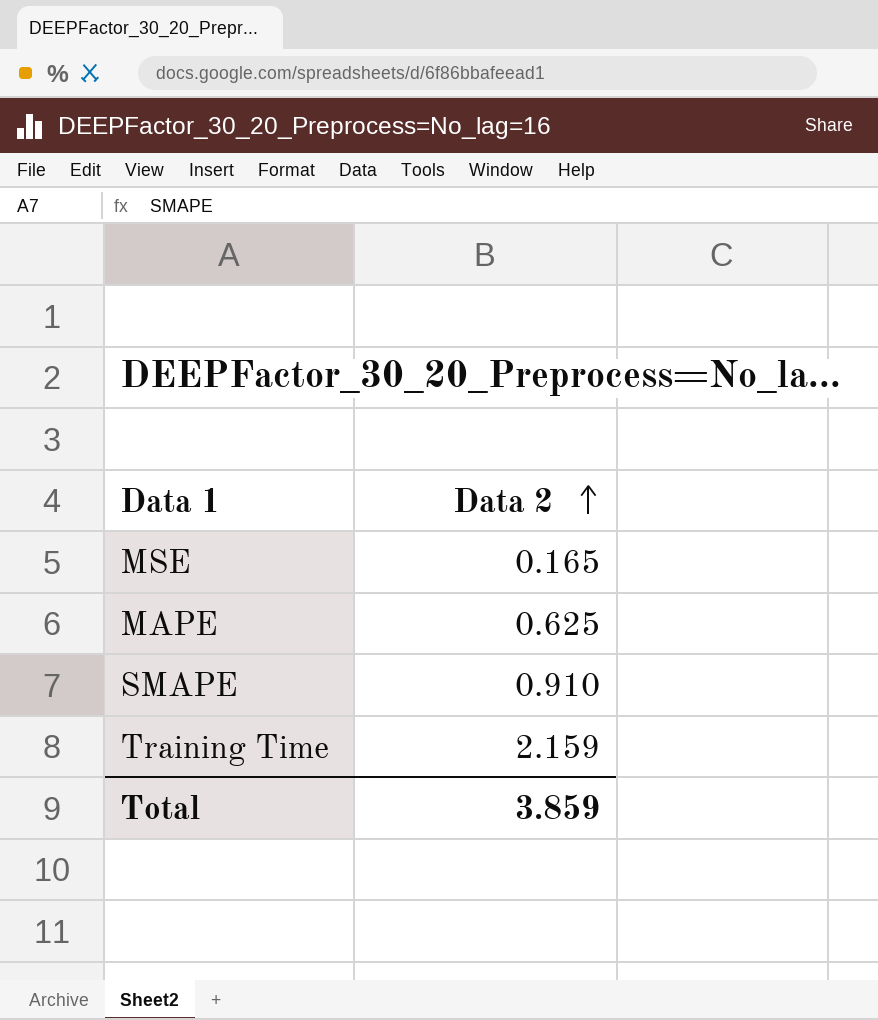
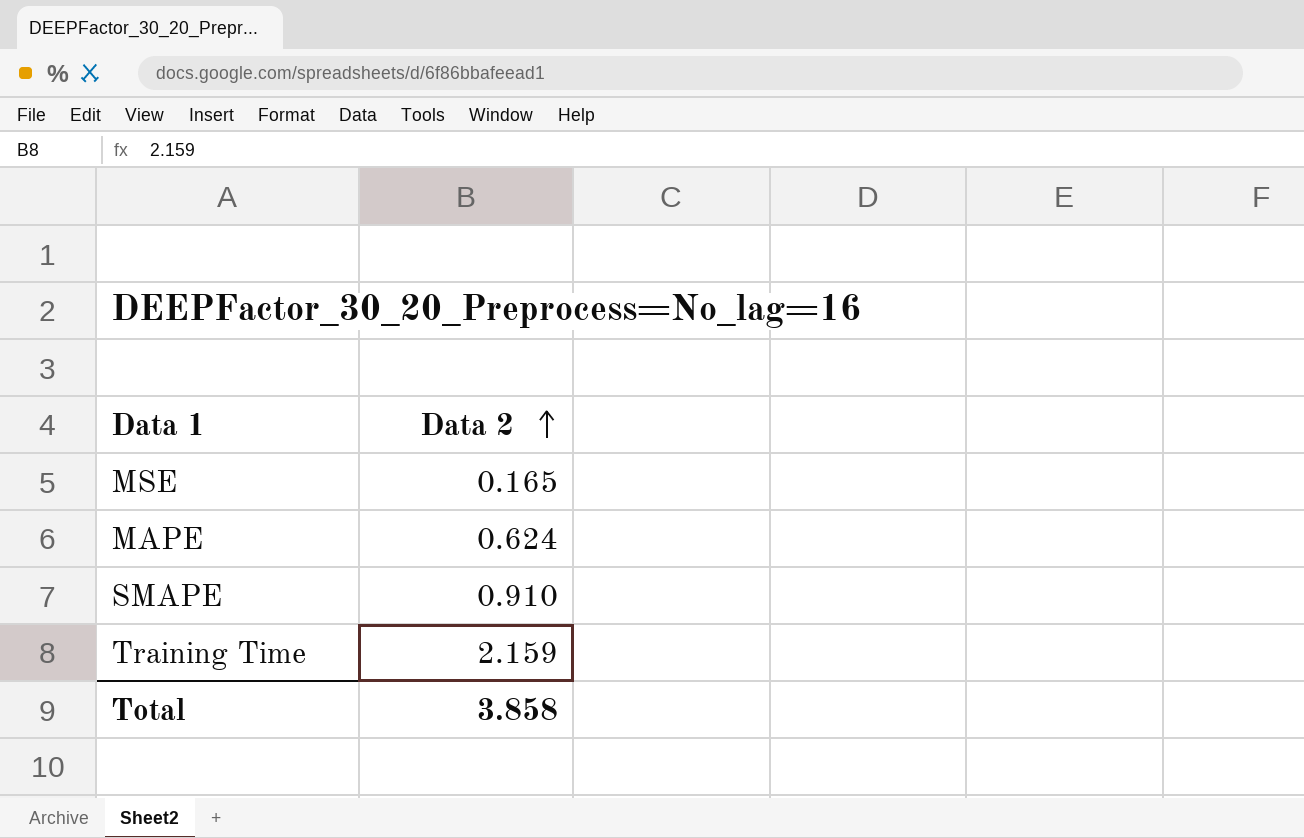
MAPE | Data 2: 0.625 -> 0.624
Total | Data 2: 3.859 -> 3.858

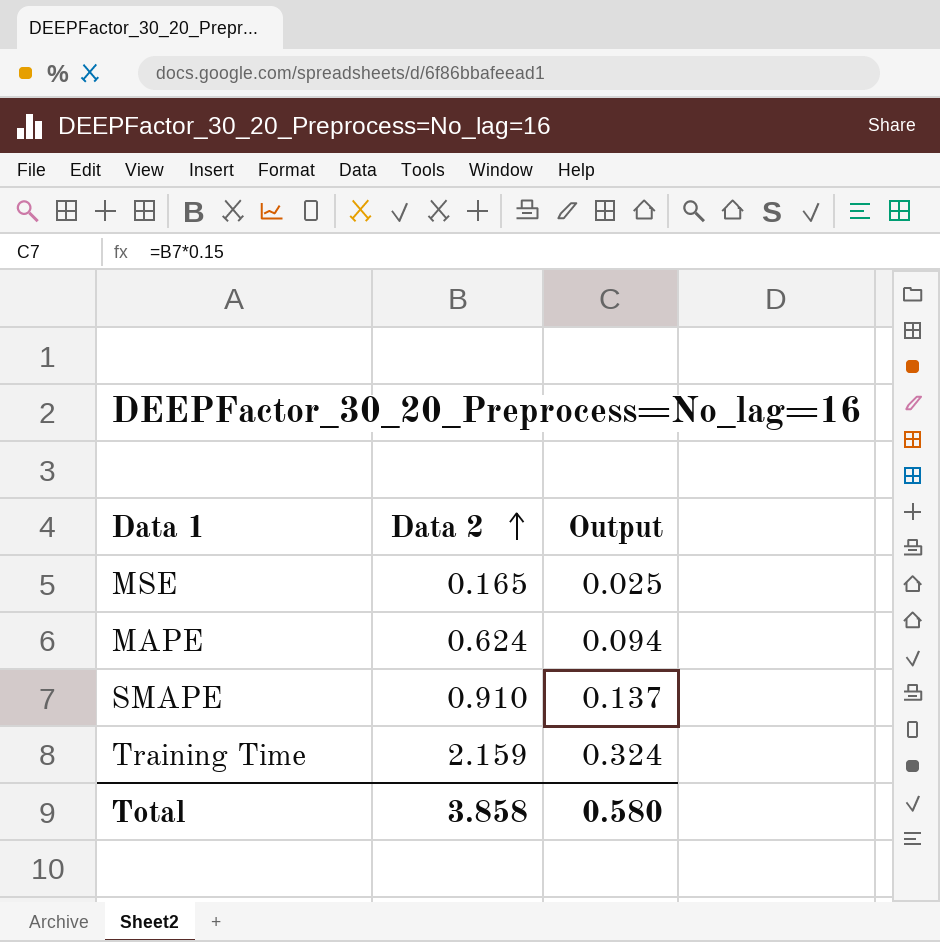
column Output | formula: none -> [Data 2] * 0.15

